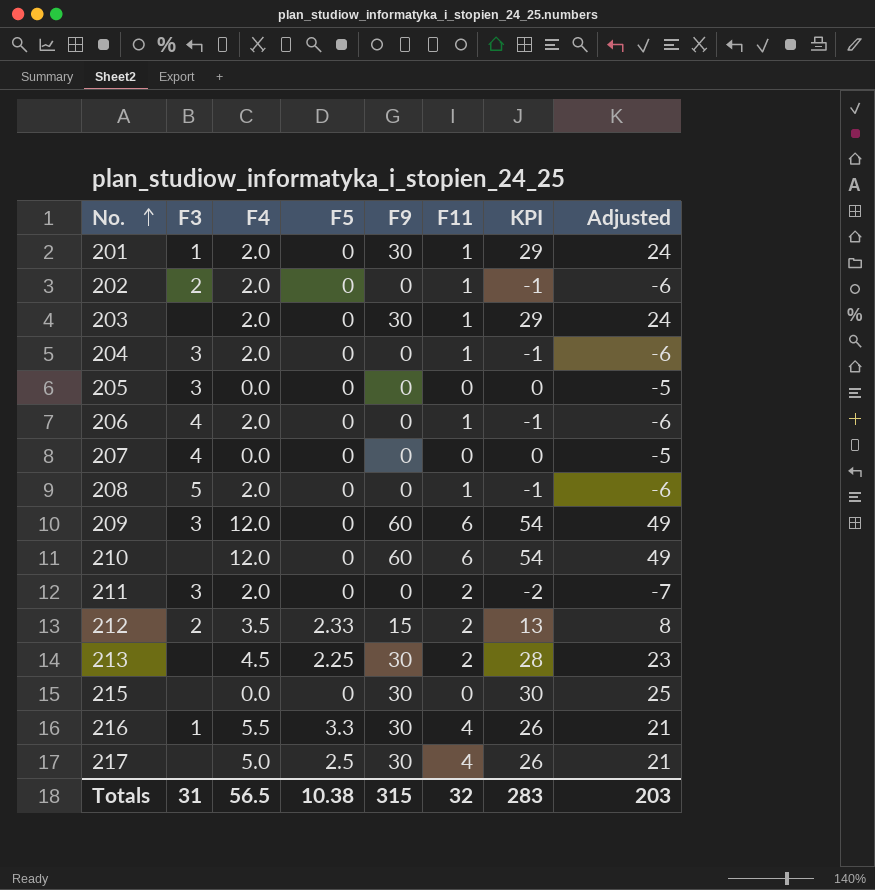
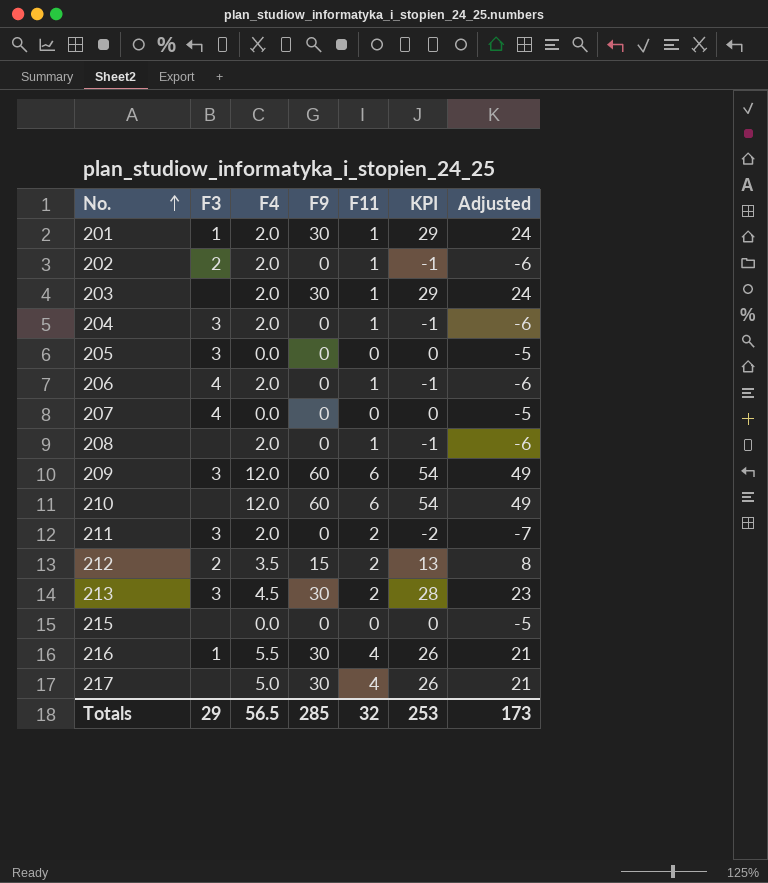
column F5 | position: 4 -> none
208 | F3: 5 -> none
213 | F3: none -> 3
215 | F9: 30 -> 0
215 | KPI: 30 -> 0
215 | Adjusted: 25 -> -5
Totals | F3: 31 -> 29
Totals | F9: 315 -> 285
Totals | KPI: 283 -> 253
Totals | Adjusted: 203 -> 173

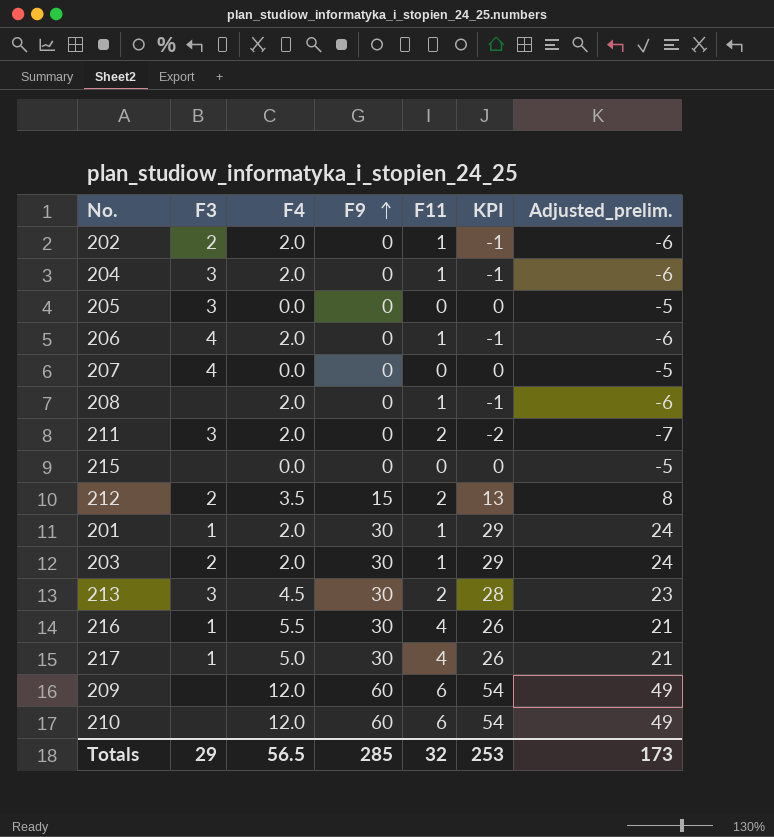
row order: No. ascending -> F9 ascending
column name: Adjusted -> Adjusted_prelim.
203 | F3: none -> 2
217 | F3: none -> 1
209 | F3: 3 -> none

